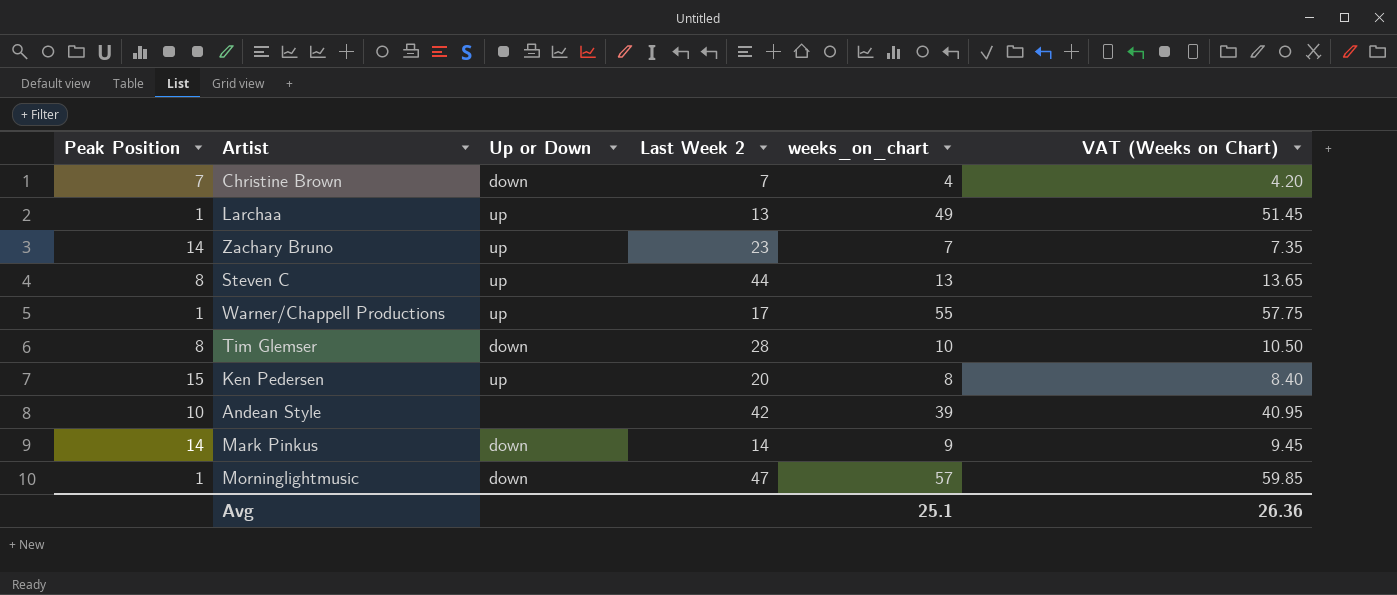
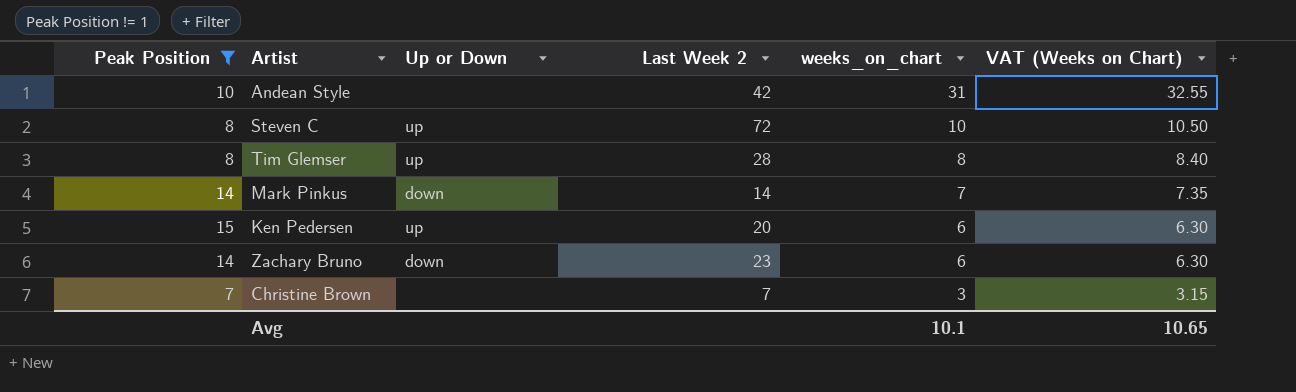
filter: none -> Peak Position != 1
row order: none -> weeks_on_chart descending
Andean Style | weeks_on_chart: 39 -> 31
Andean Style | VAT (Weeks on Chart): 40.95 -> 32.55
Steven C | Last Week 2: 44 -> 72
Steven C | weeks_on_chart: 13 -> 10
Steven C | VAT (Weeks on Chart): 13.65 -> 10.50
Tim Glemser | Up or Down: down -> up
Tim Glemser | weeks_on_chart: 10 -> 8
Tim Glemser | VAT (Weeks on Chart): 10.50 -> 8.40
Mark Pinkus | weeks_on_chart: 9 -> 7
Mark Pinkus | VAT (Weeks on Chart): 9.45 -> 7.35
Ken Pedersen | weeks_on_chart: 8 -> 6
Ken Pedersen | VAT (Weeks on Chart): 8.40 -> 6.30
Zachary Bruno | Up or Down: up -> down
Zachary Bruno | weeks_on_chart: 7 -> 6
Zachary Bruno | VAT (Weeks on Chart): 7.35 -> 6.30
Christine Brown | Up or Down: down -> none
Christine Brown | weeks_on_chart: 4 -> 3
Christine Brown | VAT (Weeks on Chart): 4.20 -> 3.15
Avg | weeks_on_chart: 25.1 -> 10.1
Avg | VAT (Weeks on Chart): 26.36 -> 10.65

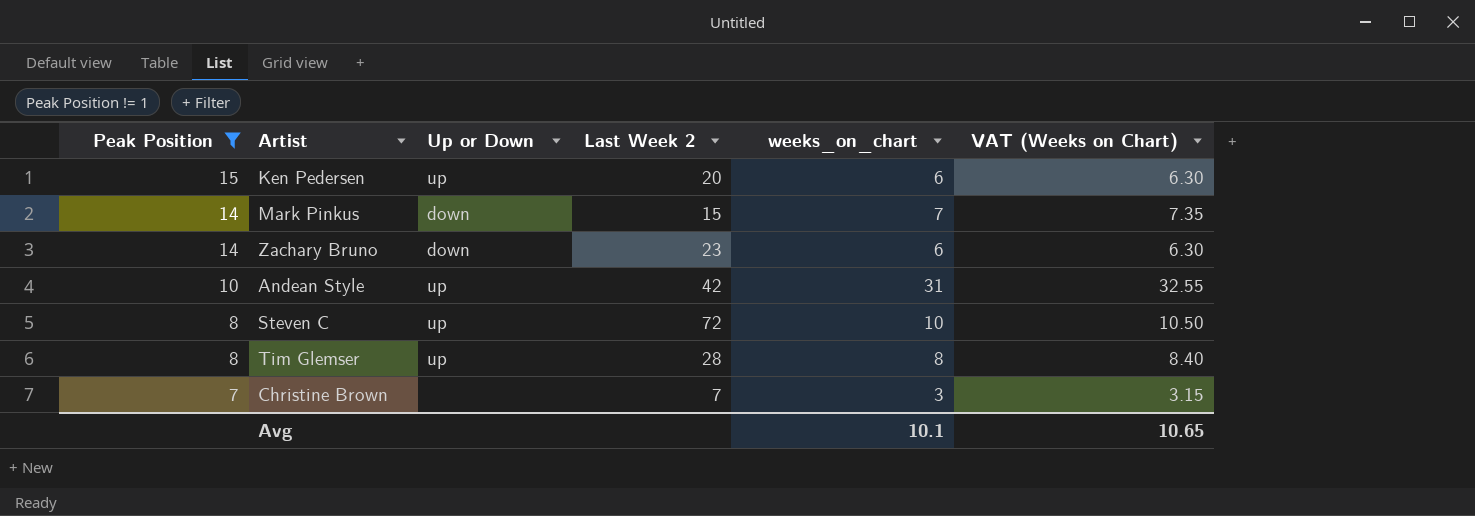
row order: weeks_on_chart descending -> Peak Position descending
Mark Pinkus | Last Week 2: 14 -> 15
Andean Style | Up or Down: none -> up

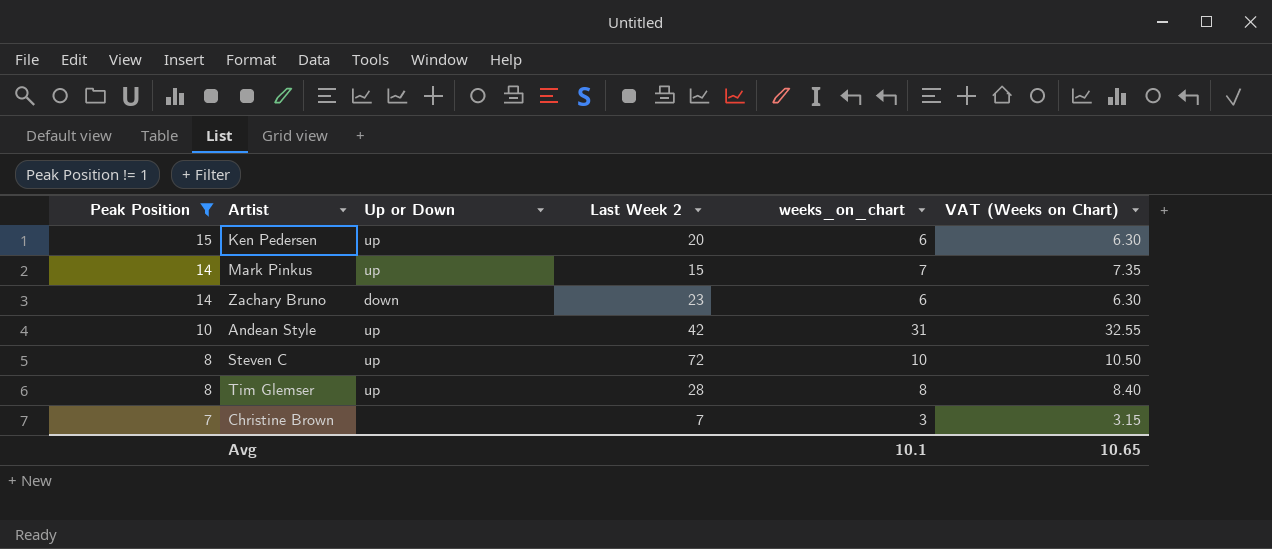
Mark Pinkus | Up or Down: down -> up

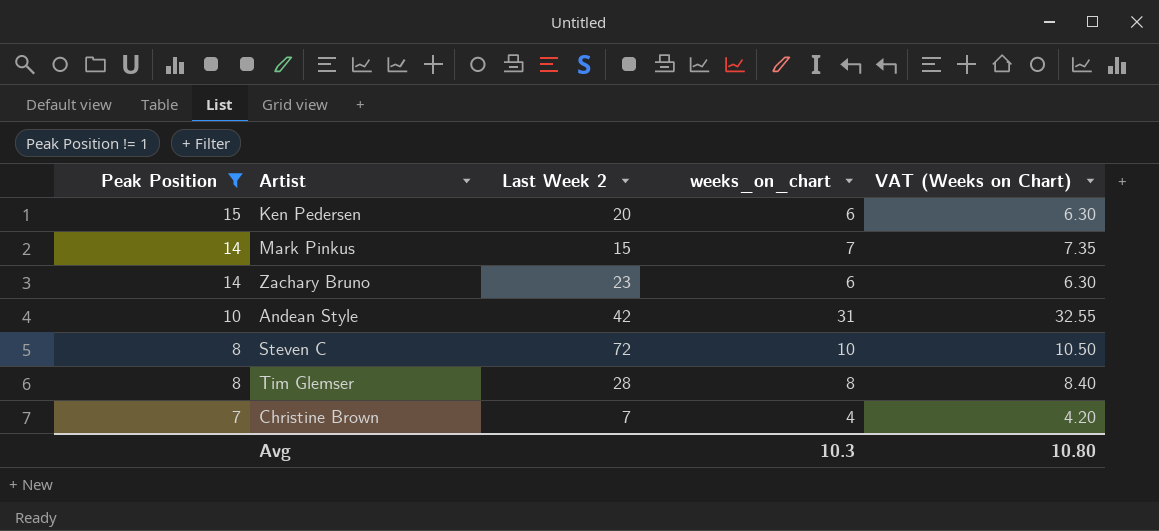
column Up or Down | position: 3 -> none
Christine Brown | weeks_on_chart: 3 -> 4
Christine Brown | VAT (Weeks on Chart): 3.15 -> 4.20
Avg | weeks_on_chart: 10.1 -> 10.3
Avg | VAT (Weeks on Chart): 10.65 -> 10.80

